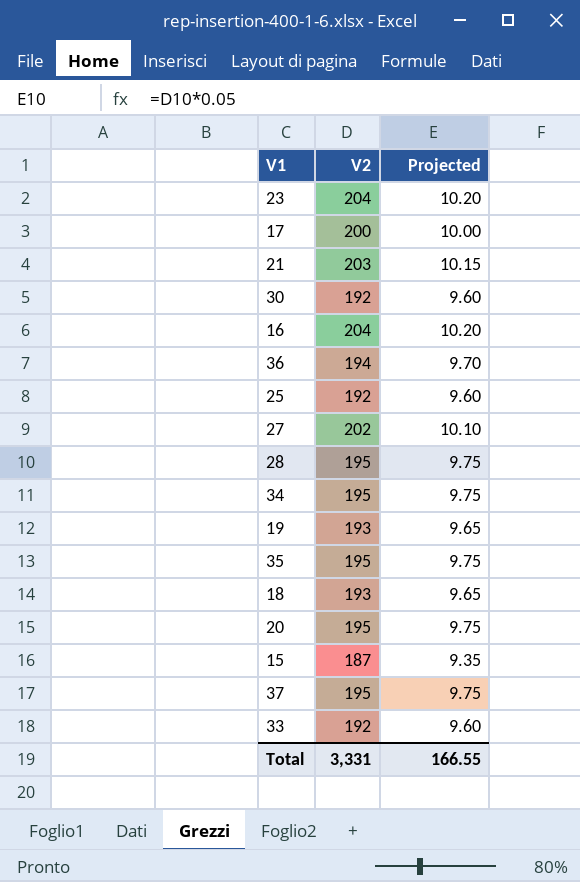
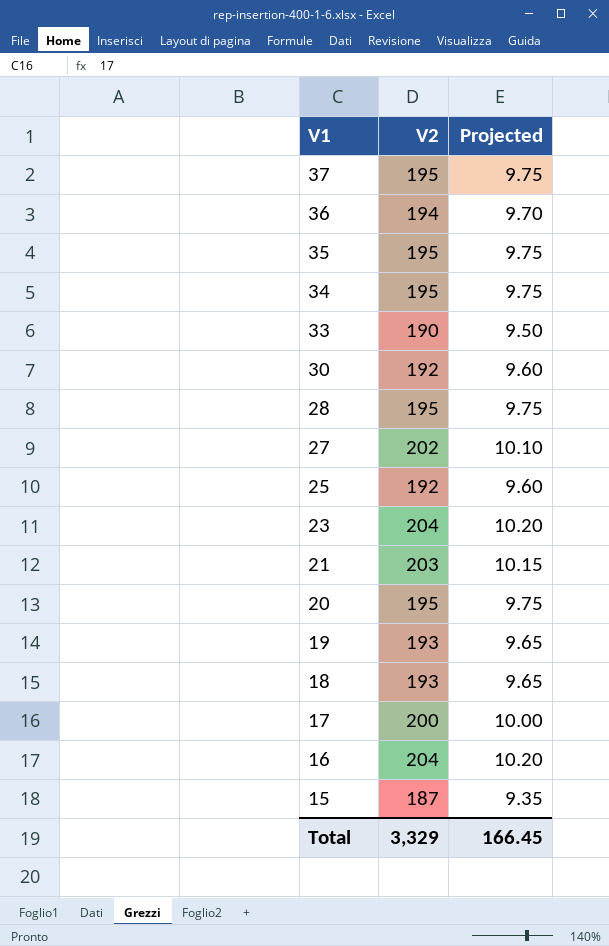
row order: none -> V1 descending
33 | V2: 192 -> 190
33 | Projected: 9.60 -> 9.50
Total | V2: 3,331 -> 3,329
Total | Projected: 166.55 -> 166.45

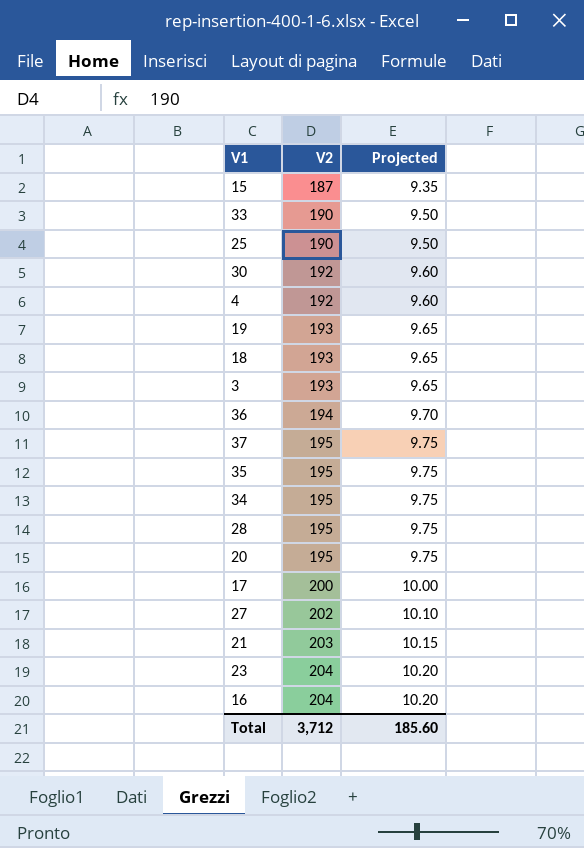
row order: V1 descending -> V2 ascending
25 | V2: 192 -> 190
25 | Projected: 9.60 -> 9.50
row 4: none -> 192 | 9.60
row 3: none -> 193 | 9.65
Total | V2: 3,329 -> 3,712
Total | Projected: 166.45 -> 185.60

